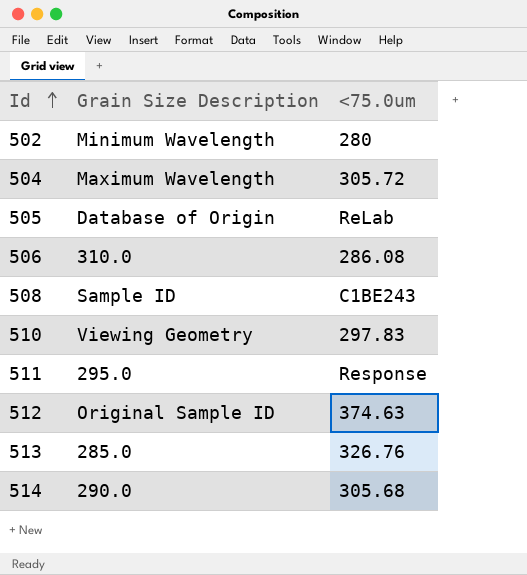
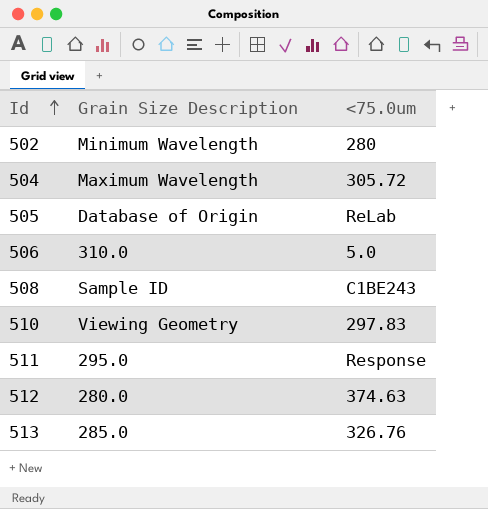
row 514: 290.0 | 305.68 -> none
506 | <75.0um: 286.08 -> 5.0
512 | Grain Size Description: Original Sample ID -> 280.0

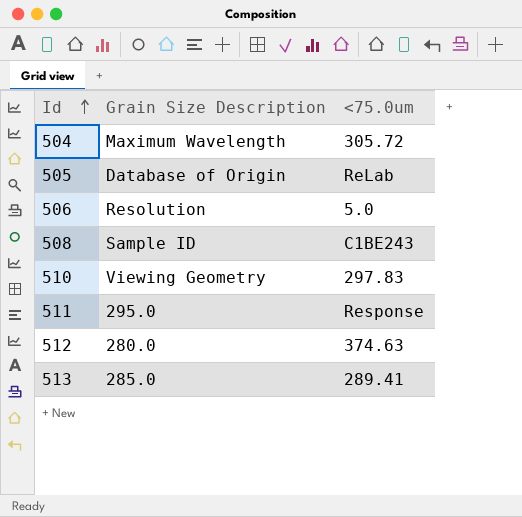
row 502: Minimum Wavelength | 280 -> none
506 | Grain Size Description: 310.0 -> Resolution
513 | <75.0um: 326.76 -> 289.41

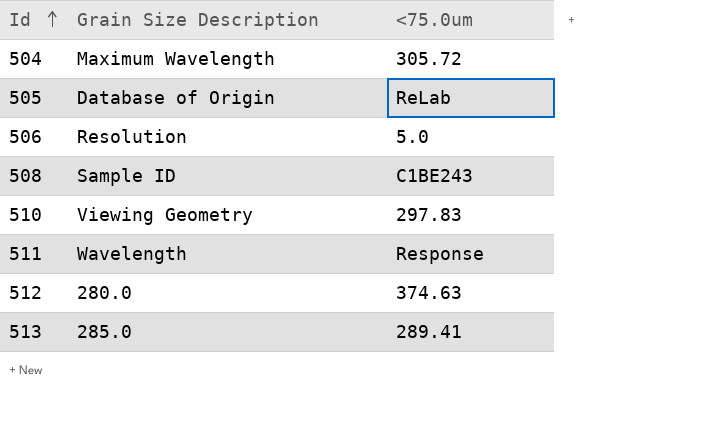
511 | Grain Size Description: 295.0 -> Wavelength

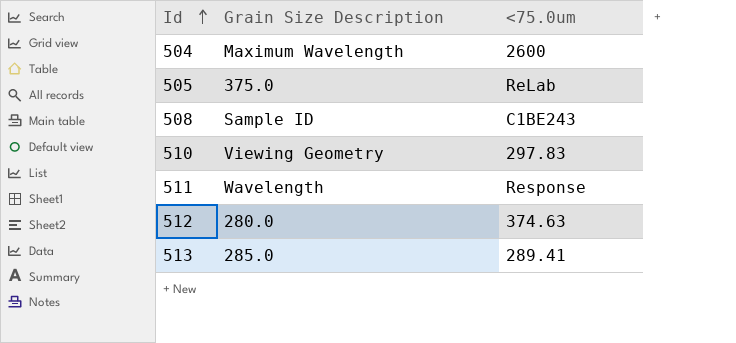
row 506: Resolution | 5.0 -> none
504 | <75.0um: 305.72 -> 2600
505 | Grain Size Description: Database of Origin -> 375.0

